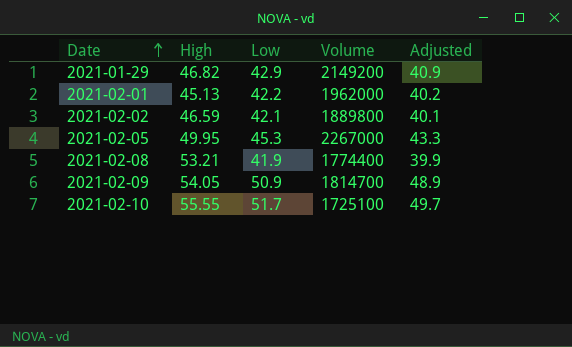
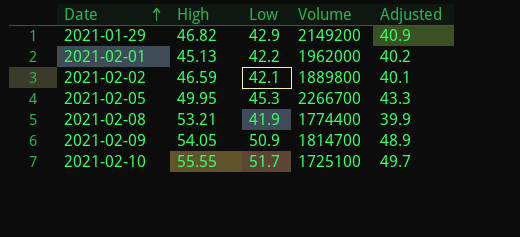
2021-02-05 | Volume: 2267000 -> 2266700

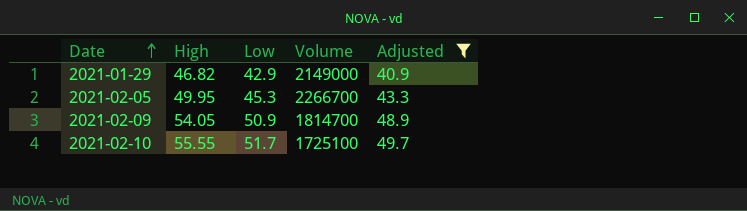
filter: none -> Adjusted >= 40.9
2021-01-29 | Volume: 2149200 -> 2149000

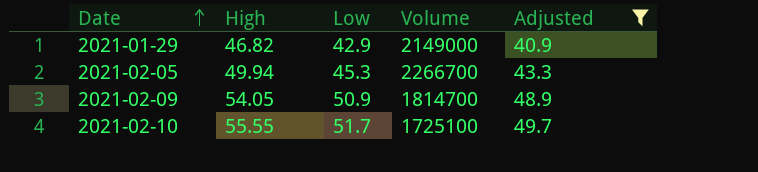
2021-02-05 | High: 49.95 -> 49.94

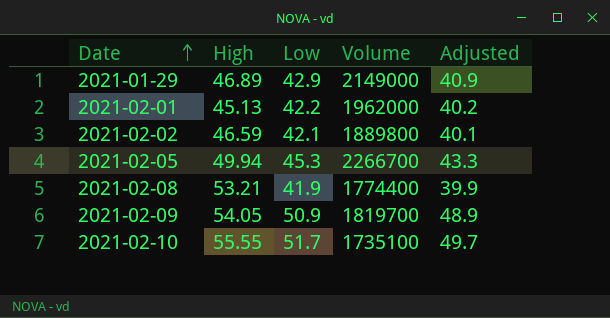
filter: Adjusted >= 40.9 -> none
2021-01-29 | High: 46.82 -> 46.89
2021-02-09 | Volume: 1814700 -> 1819700
2021-02-10 | Volume: 1725100 -> 1735100

